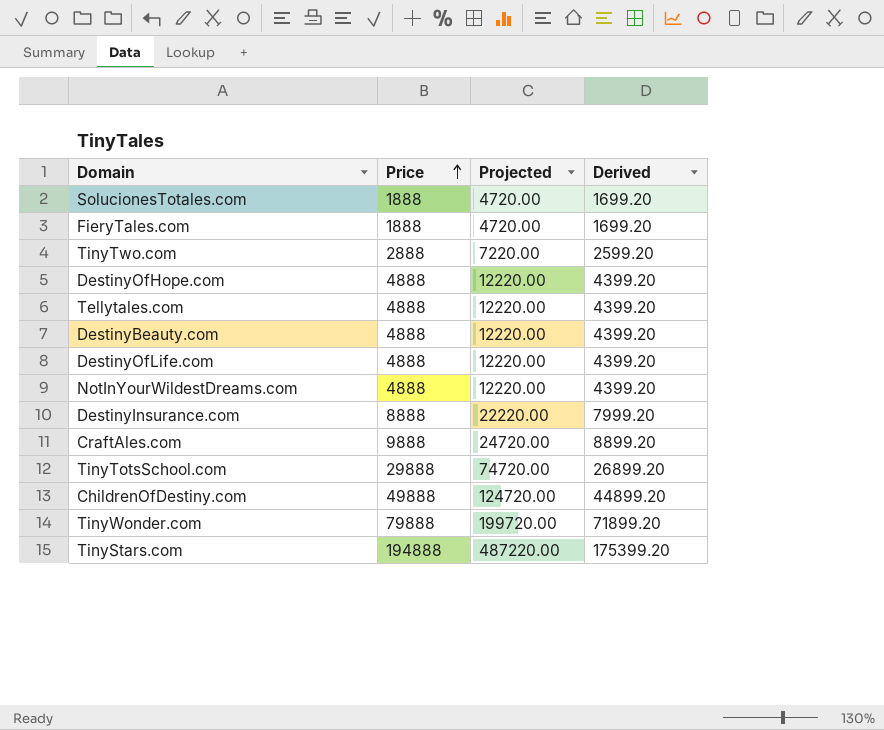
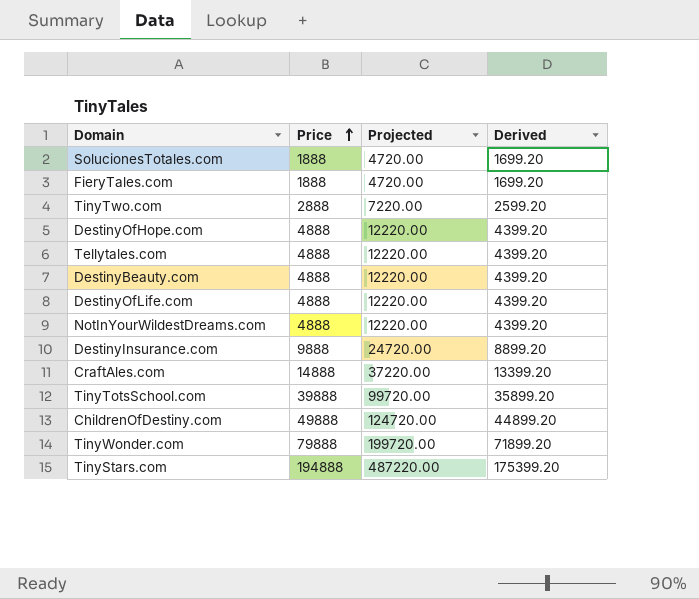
DestinyInsurance.com | Price: 8888 -> 9888
DestinyInsurance.com | Projected: 22220.00 -> 24720.00
DestinyInsurance.com | Derived: 7999.20 -> 8899.20
CraftAles.com | Price: 9888 -> 14888
CraftAles.com | Projected: 24720.00 -> 37220.00
CraftAles.com | Derived: 8899.20 -> 13399.20
TinyTotsSchool.com | Price: 29888 -> 39888
TinyTotsSchool.com | Projected: 74720.00 -> 99720.00
TinyTotsSchool.com | Derived: 26899.20 -> 35899.20

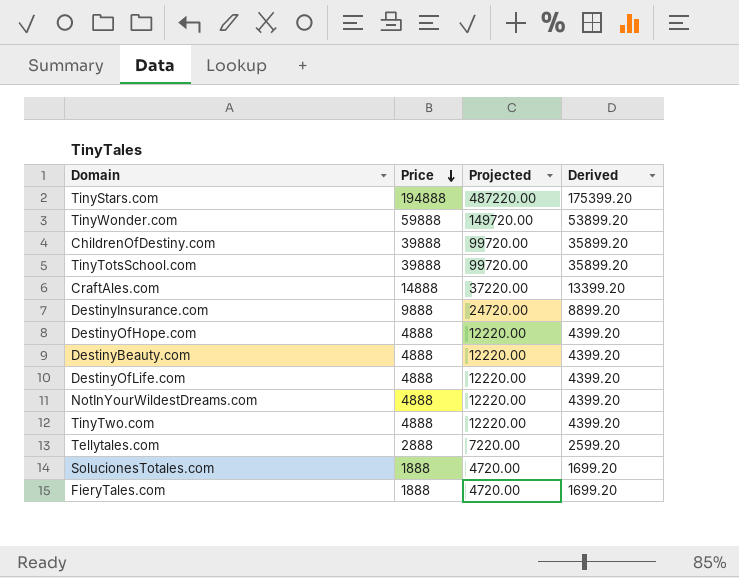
row order: Price ascending -> Price descending
TinyWonder.com | Price: 79888 -> 59888
TinyWonder.com | Projected: 199720.00 -> 149720.00
TinyWonder.com | Derived: 71899.20 -> 53899.20
ChildrenOfDestiny.com | Price: 49888 -> 39888
ChildrenOfDestiny.com | Projected: 124720.00 -> 99720.00
ChildrenOfDestiny.com | Derived: 44899.20 -> 35899.20
TinyTwo.com | Price: 2888 -> 4888
TinyTwo.com | Projected: 7220.00 -> 12220.00
TinyTwo.com | Derived: 2599.20 -> 4399.20
Tellytales.com | Price: 4888 -> 2888
Tellytales.com | Projected: 12220.00 -> 7220.00
Tellytales.com | Derived: 4399.20 -> 2599.20

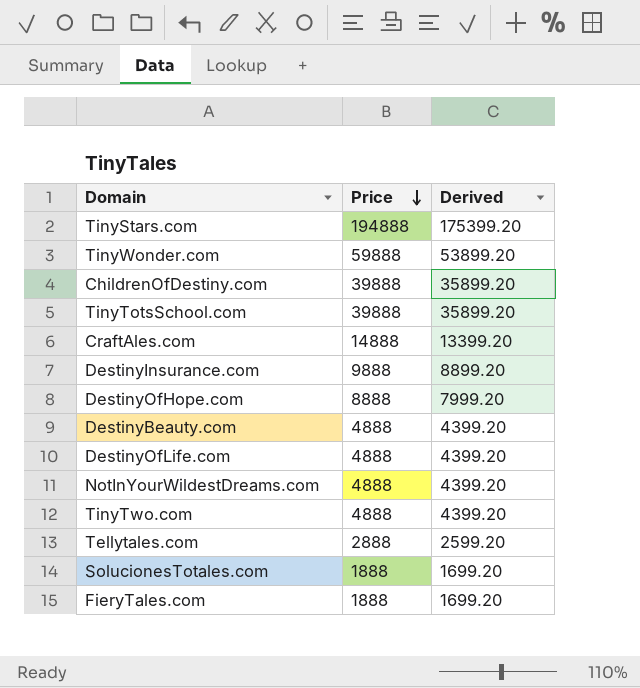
column Projected | formula: [Price] * 2.5 -> none
DestinyOfHope.com | Price: 4888 -> 8888
DestinyOfHope.com | Derived: 4399.20 -> 7999.20

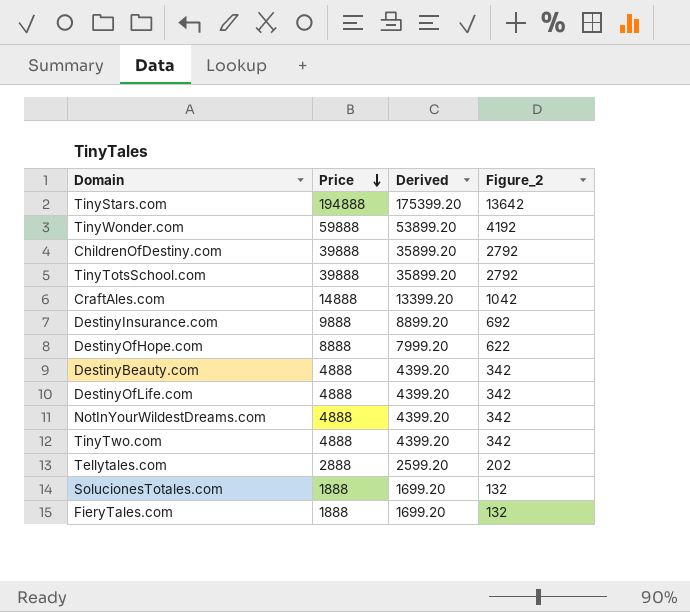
column Figure_2 | formula: none -> [Price] * 0.07

